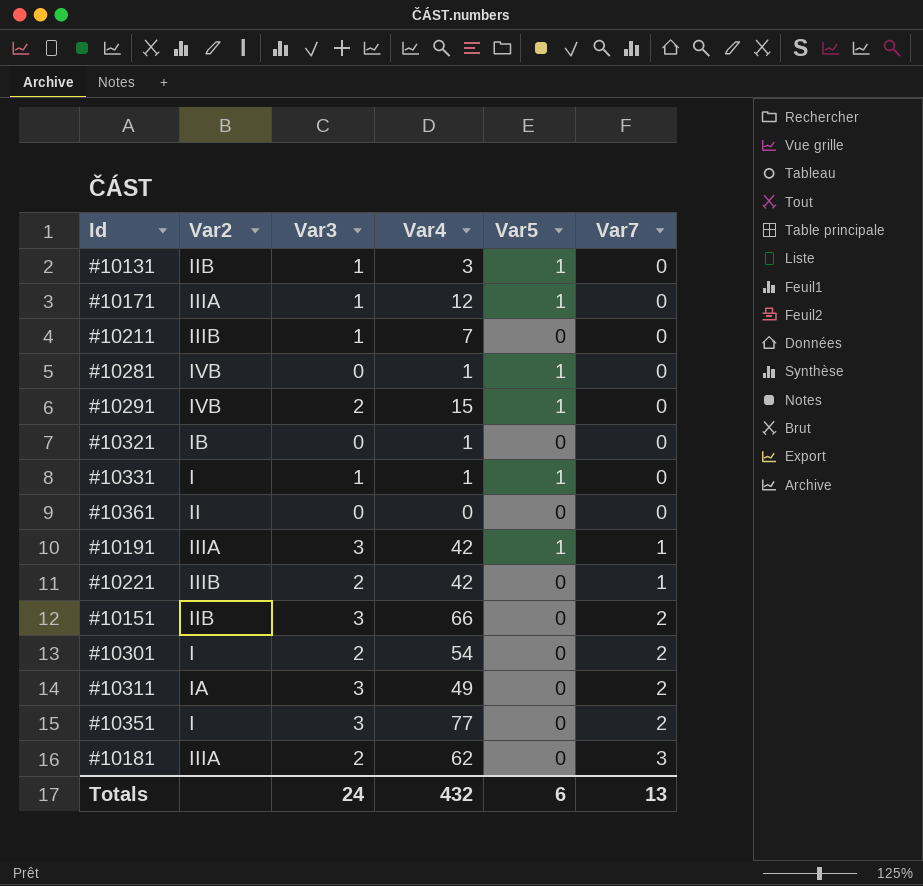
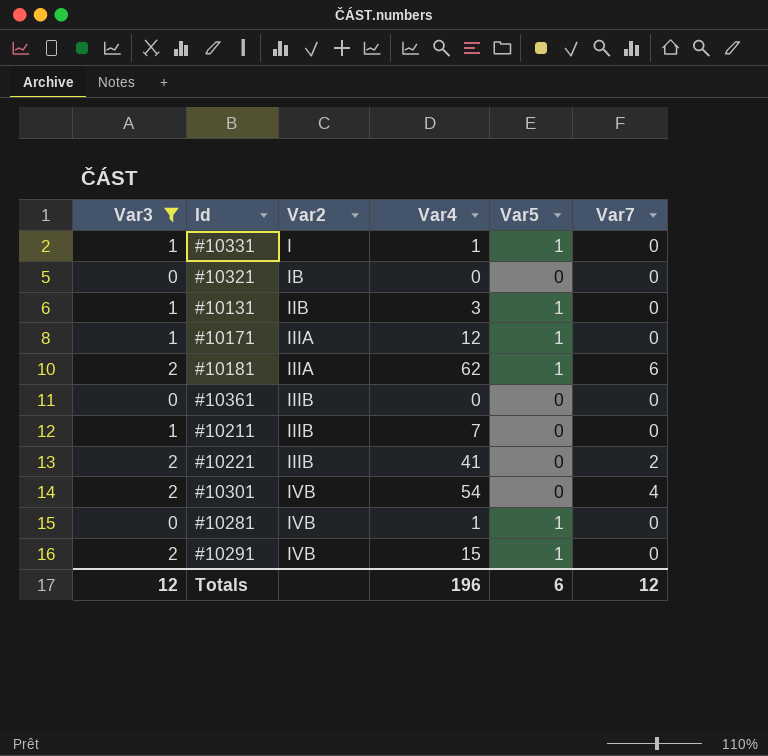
filter: none -> Var3 != 3
row order: Var7 ascending -> Var2 ascending
column Var3 | position: 3 -> 1
#10321 | Var4: 1 -> 0
#10181 | Var5: 0 -> 1
#10181 | Var7: 3 -> 6
#10361 | Var2: II -> IIIB
#10221 | Var4: 42 -> 41
#10221 | Var7: 1 -> 2
#10301 | Var2: I -> IVB
#10301 | Var7: 2 -> 4
Totals | Var3: 24 -> 12
Totals | Var4: 432 -> 196
Totals | Var7: 13 -> 12

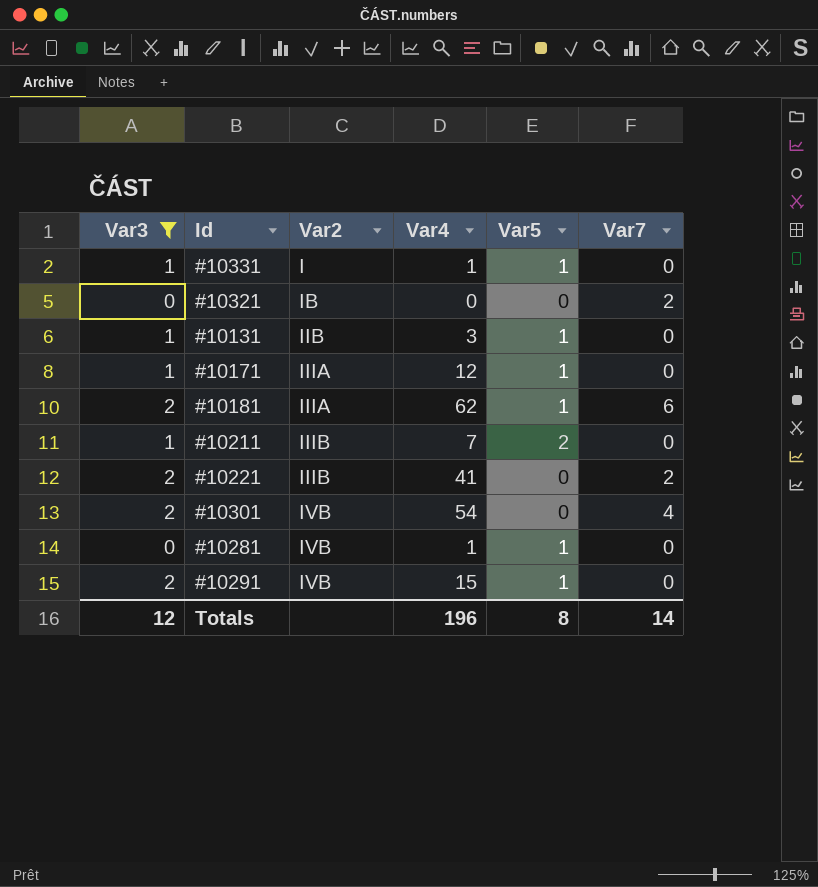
row #10361: 0 | IIIB | 0 | 0 | 0 -> none
#10321 | Var7: 0 -> 2
#10211 | Var5: 0 -> 2
Totals | Var5: 6 -> 8
Totals | Var7: 12 -> 14

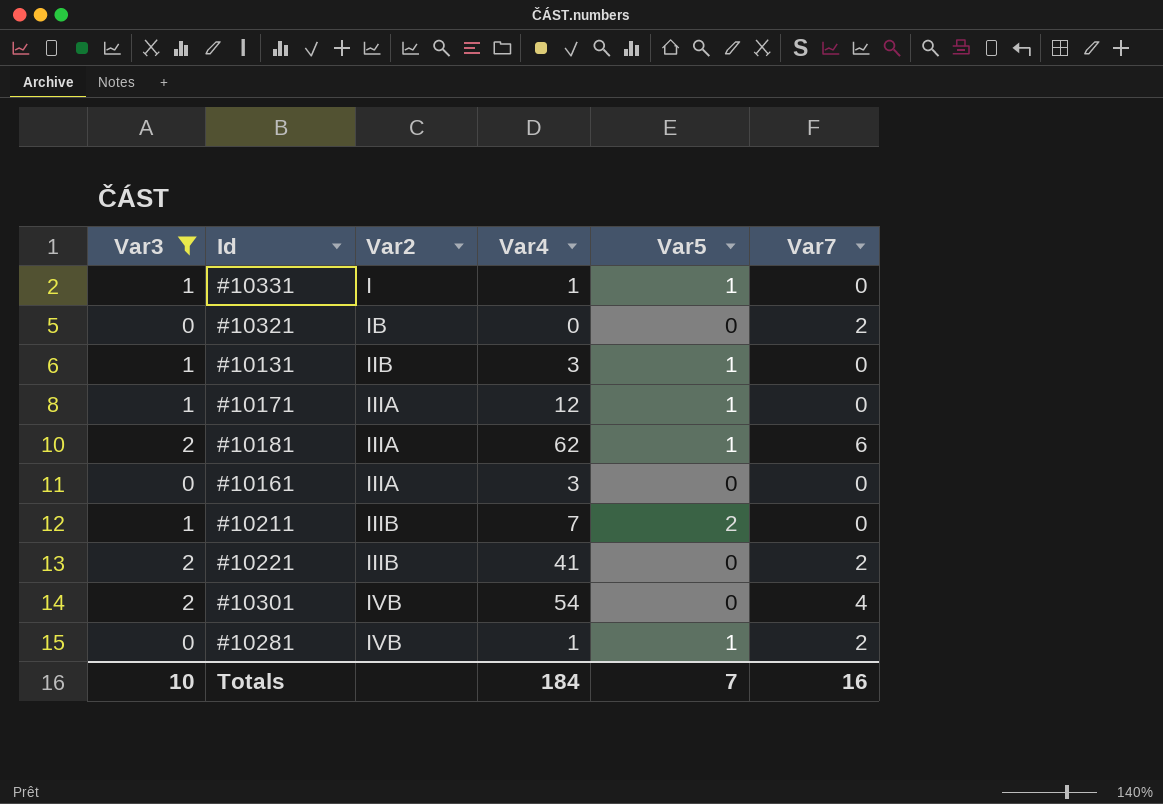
row #10291: 2 | IVB | 15 | 1 | 0 -> none
row #10161: none -> 0 | IIIA | 3 | 0 | 0
#10281 | Var7: 0 -> 2
Totals | Var3: 12 -> 10
Totals | Var4: 196 -> 184
Totals | Var5: 8 -> 7
Totals | Var7: 14 -> 16

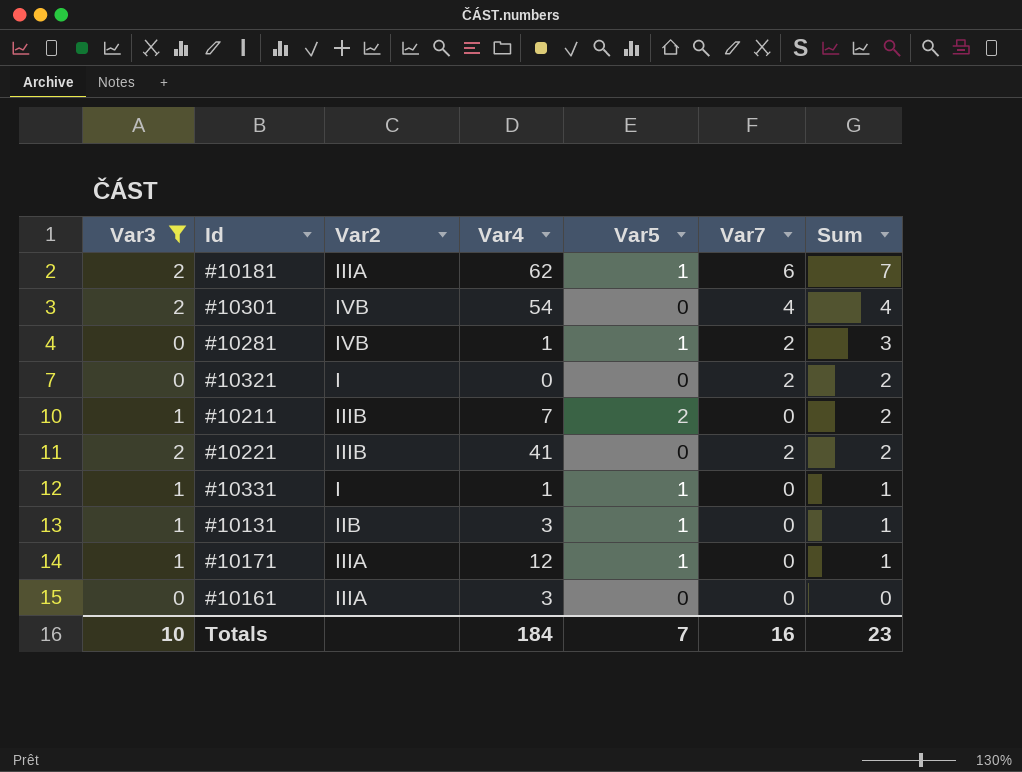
row order: Var2 ascending -> Sum descending
column Sum | formula: none -> [Var5] + [Var7]
#10321 | Var2: IB -> I

